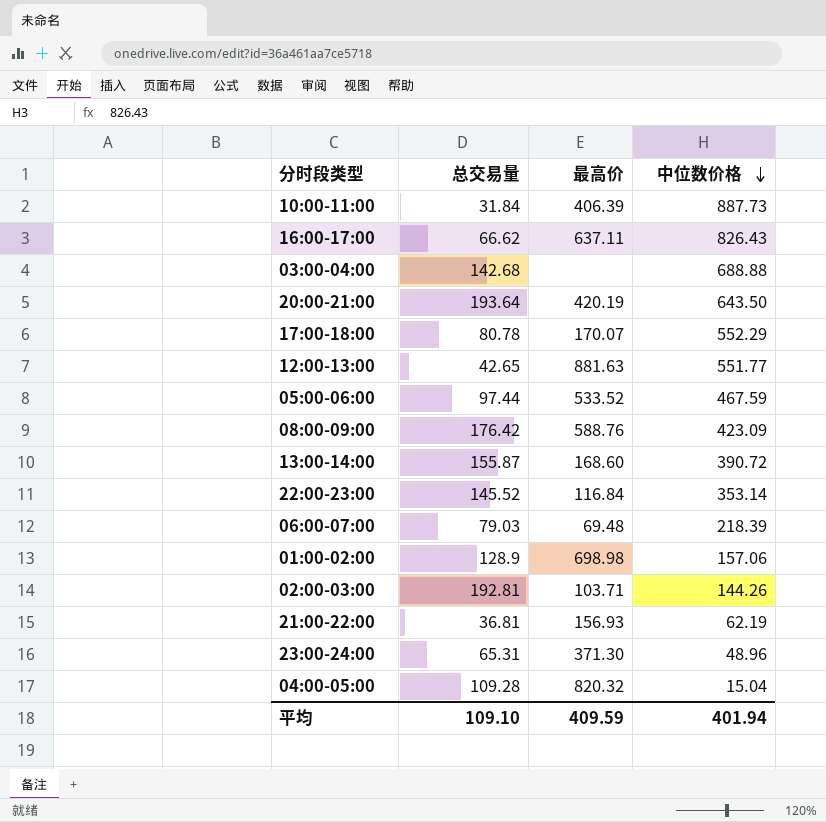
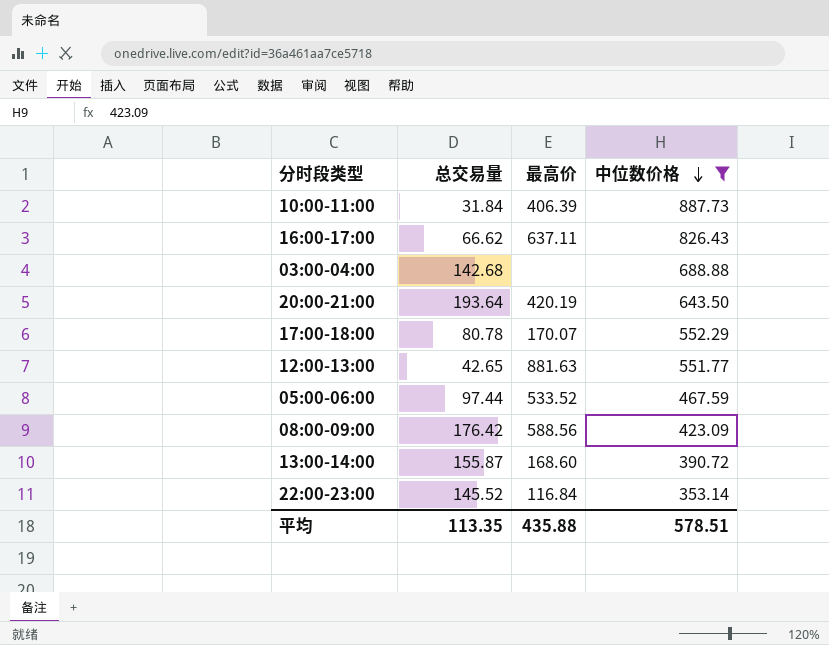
filter: none -> 中位数价格 >= 353.14
08:00-09:00 | 最高价: 588.76 -> 588.56
平均 | 总交易量: 109.10 -> 113.35
平均 | 最高价: 409.59 -> 435.88
平均 | 中位数价格: 401.94 -> 578.51

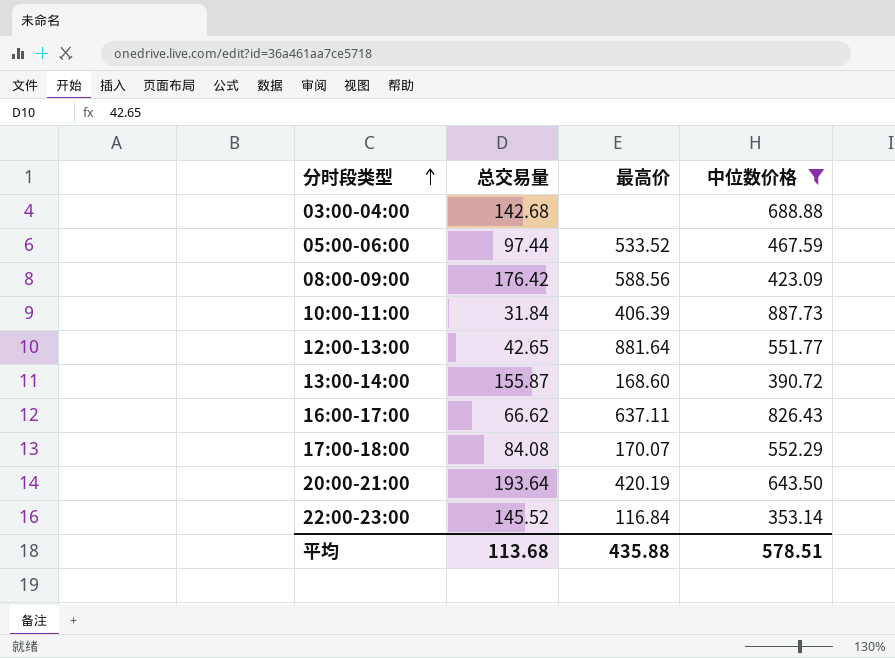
row order: 中位数价格 descending -> 分时段类型 ascending
12:00-13:00 | 最高价: 881.63 -> 881.64
17:00-18:00 | 总交易量: 80.78 -> 84.08
平均 | 总交易量: 113.35 -> 113.68

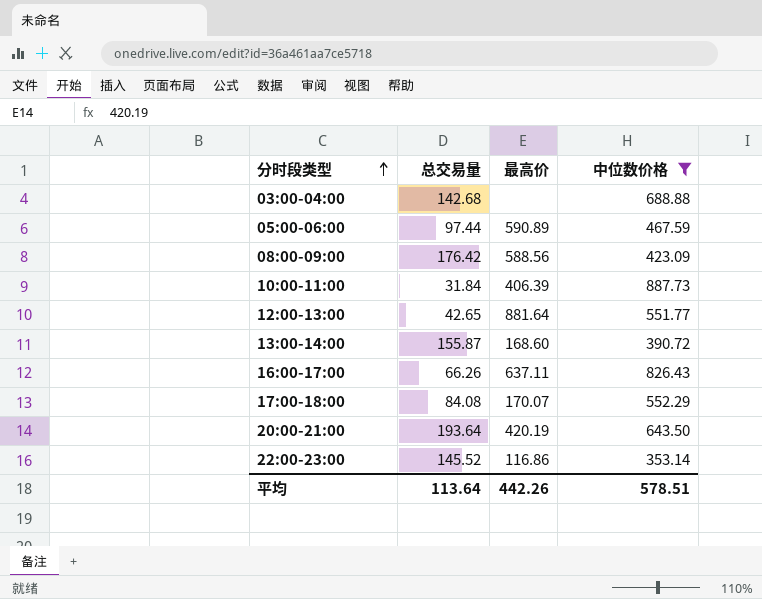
05:00-06:00 | 最高价: 533.52 -> 590.89
16:00-17:00 | 总交易量: 66.62 -> 66.26
22:00-23:00 | 最高价: 116.84 -> 116.86
平均 | 总交易量: 113.68 -> 113.64
平均 | 最高价: 435.88 -> 442.26

